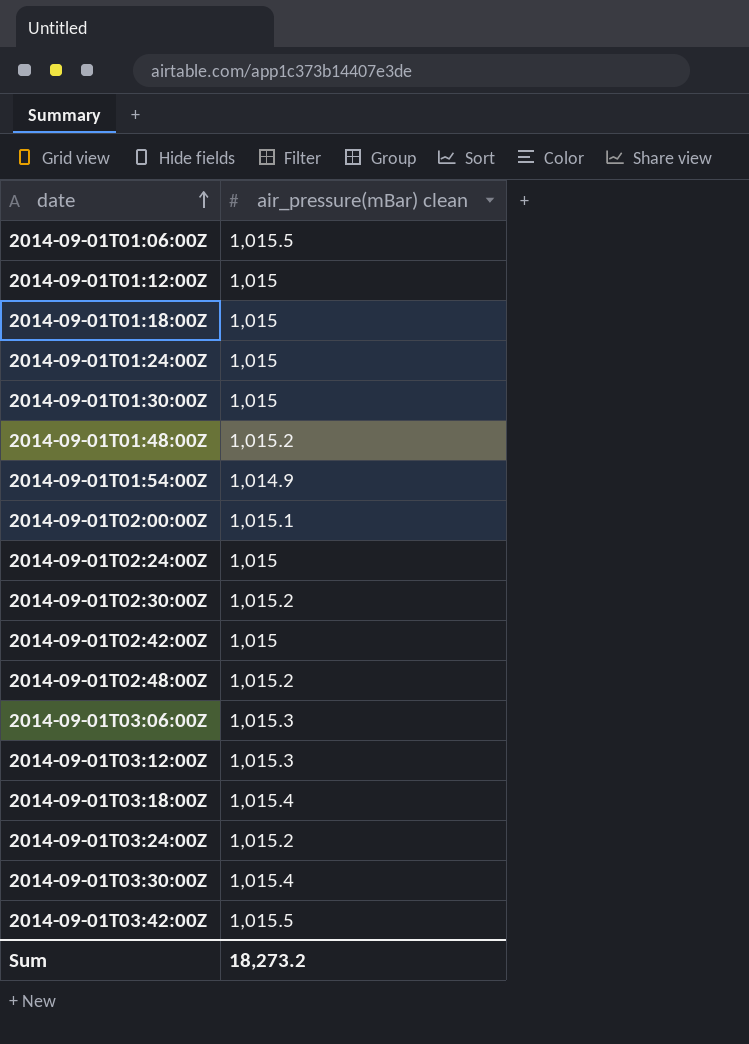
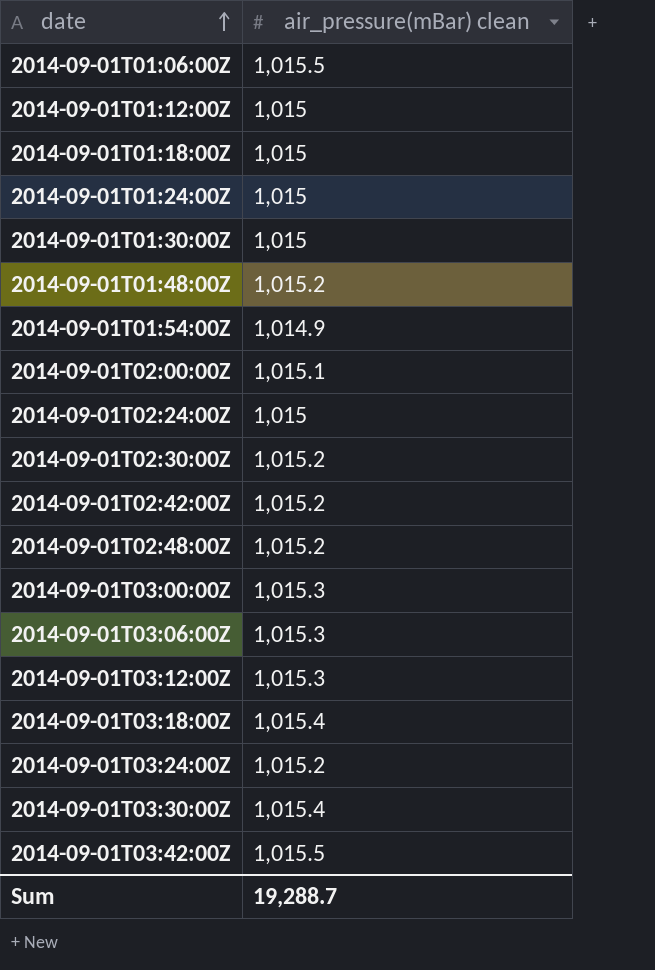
2014-09-01T02:42:00Z | air_pressure(mBar) clean: 1,015 -> 1,015.2
row 2014-09-01T03:00:00Z: none -> 1,015.3
Sum | air_pressure(mBar) clean: 18,273.2 -> 19,288.7

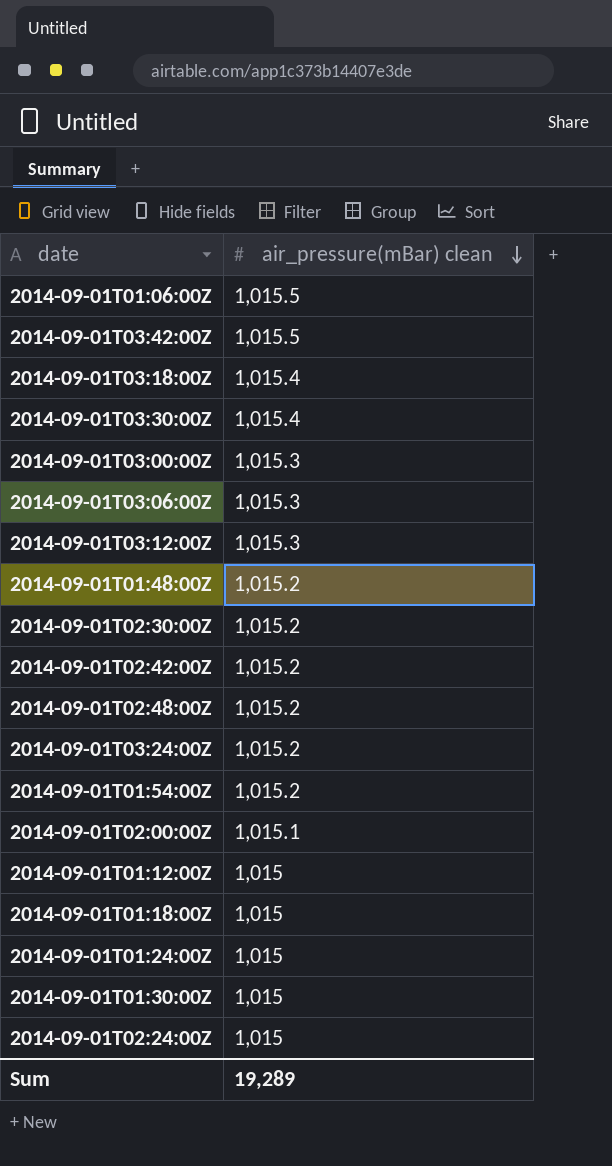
row order: date ascending -> air_pressure(mBar) clean descending
2014-09-01T01:54:00Z | air_pressure(mBar) clean: 1,014.9 -> 1,015.2
Sum | air_pressure(mBar) clean: 19,288.7 -> 19,289

